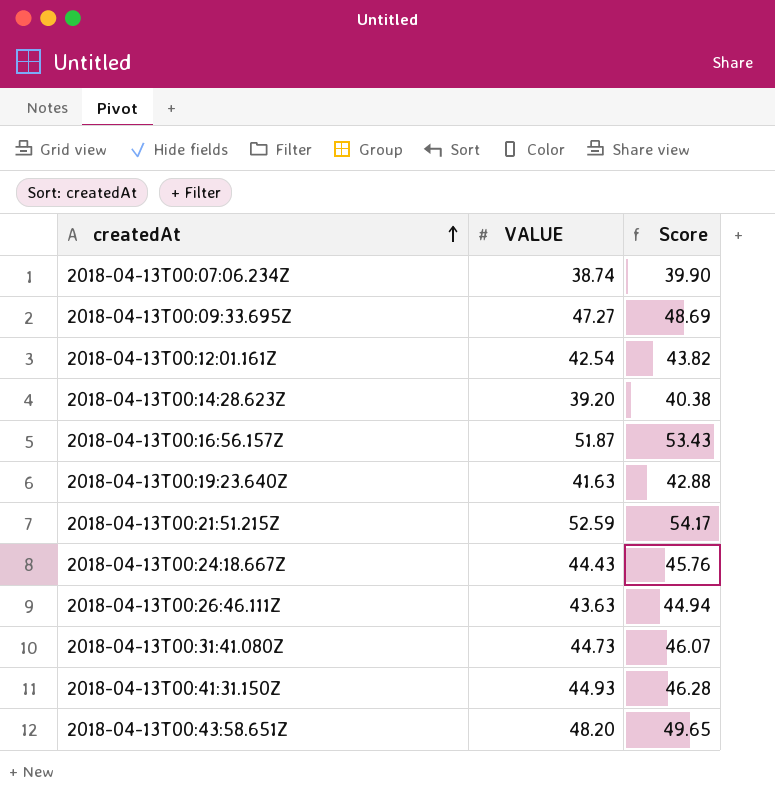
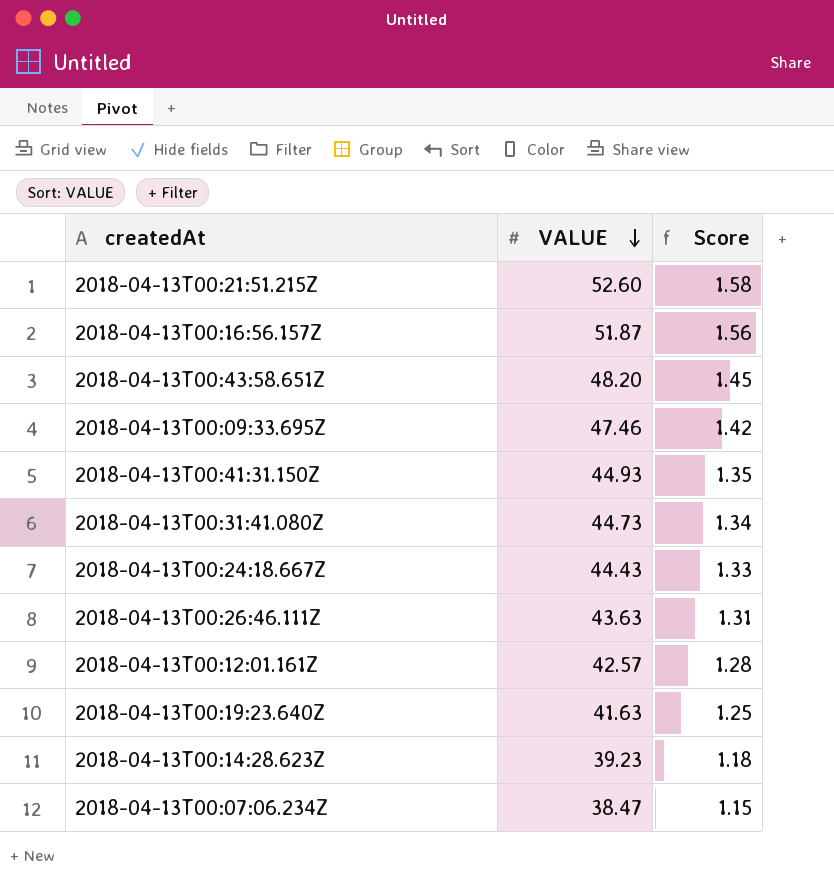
row order: createdAt ascending -> VALUE descending
column Score | formula: [VALUE] * 1.03 -> [VALUE] * 0.03
2018-04-13T00:21:51.215Z | VALUE: 52.59 -> 52.60
2018-04-13T00:09:33.695Z | VALUE: 47.27 -> 47.46
2018-04-13T00:12:01.161Z | VALUE: 42.54 -> 42.57
2018-04-13T00:14:28.623Z | VALUE: 39.20 -> 39.23
2018-04-13T00:07:06.234Z | VALUE: 38.74 -> 38.47

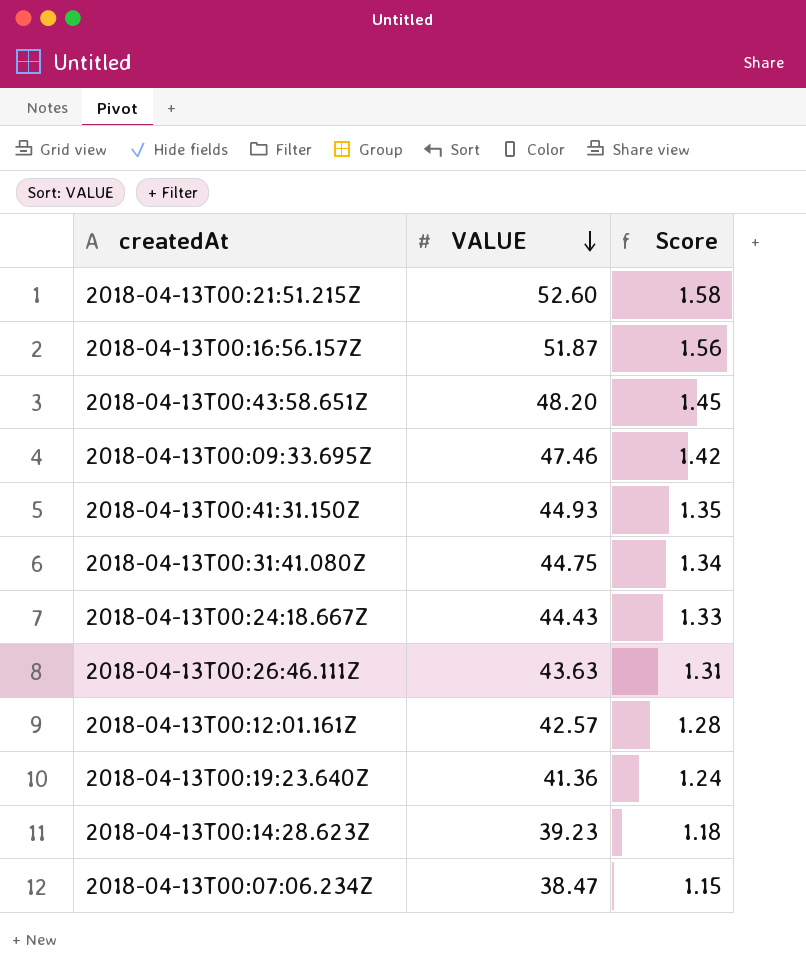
2018-04-13T00:31:41.080Z | VALUE: 44.73 -> 44.75
2018-04-13T00:19:23.640Z | VALUE: 41.63 -> 41.36
2018-04-13T00:19:23.640Z | Score: 1.25 -> 1.24

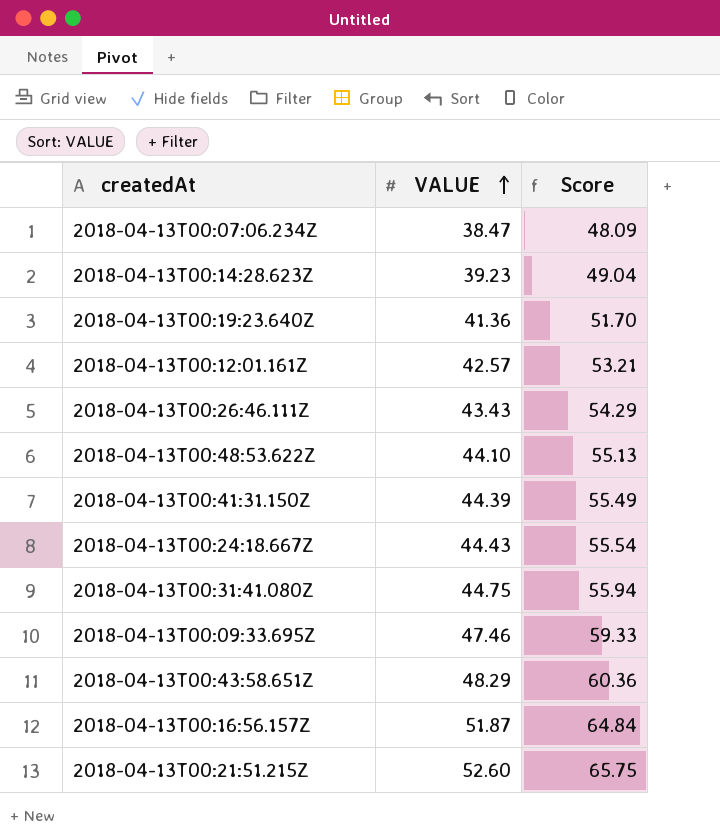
row order: VALUE descending -> VALUE ascending
column Score | formula: [VALUE] * 0.03 -> [VALUE] * 1.25
2018-04-13T00:26:46.111Z | VALUE: 43.63 -> 43.43
row 2018-04-13T00:48:53.622Z: none -> 44.10 | 55.13
2018-04-13T00:41:31.150Z | VALUE: 44.93 -> 44.39
2018-04-13T00:43:58.651Z | VALUE: 48.20 -> 48.29

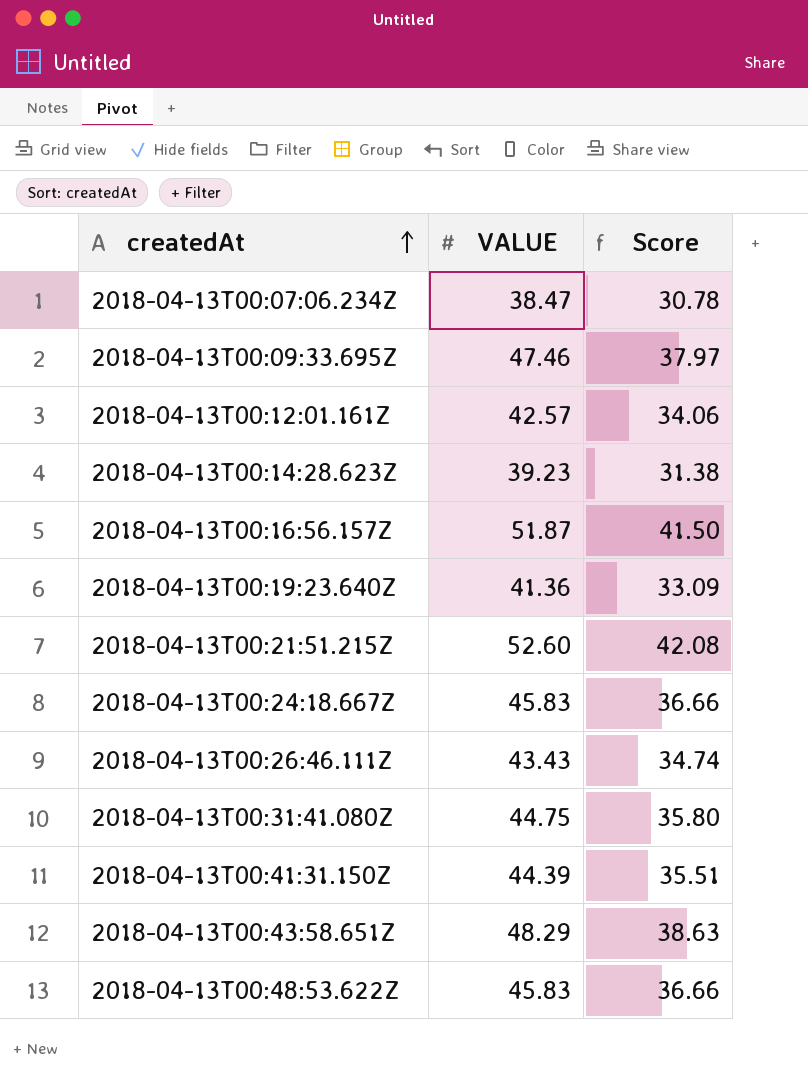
row order: VALUE ascending -> createdAt ascending
column Score | formula: [VALUE] * 1.25 -> [VALUE] * 0.8
2018-04-13T00:24:18.667Z | VALUE: 44.43 -> 45.83
2018-04-13T00:48:53.622Z | VALUE: 44.10 -> 45.83

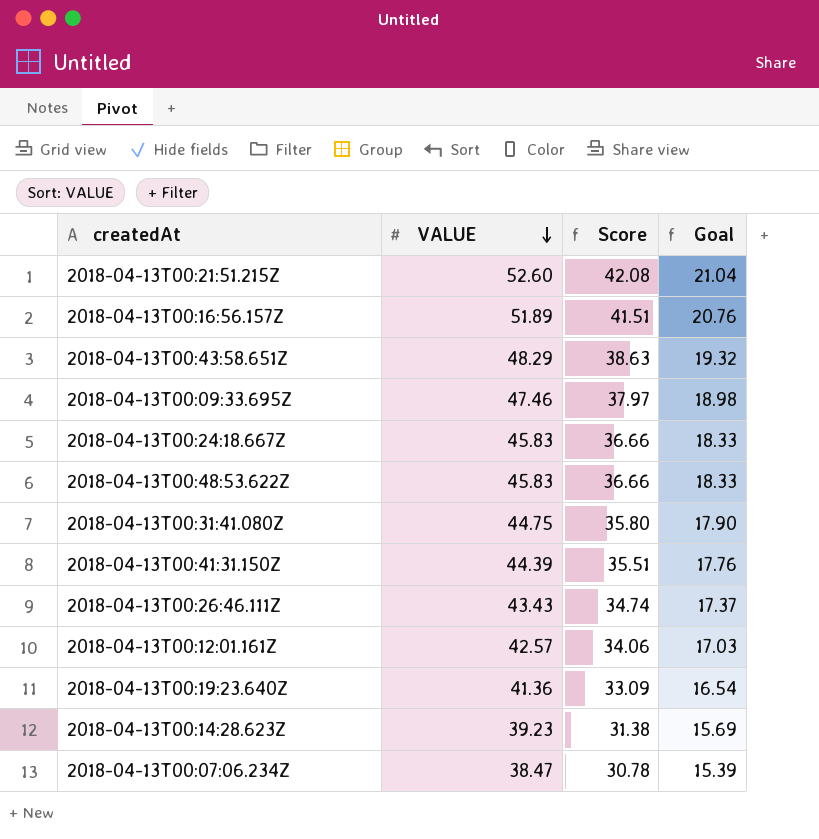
row order: createdAt ascending -> VALUE descending
column Goal | formula: none -> [VALUE] * 0.4
2018-04-13T00:16:56.157Z | VALUE: 51.87 -> 51.89
2018-04-13T00:16:56.157Z | Score: 41.50 -> 41.51

